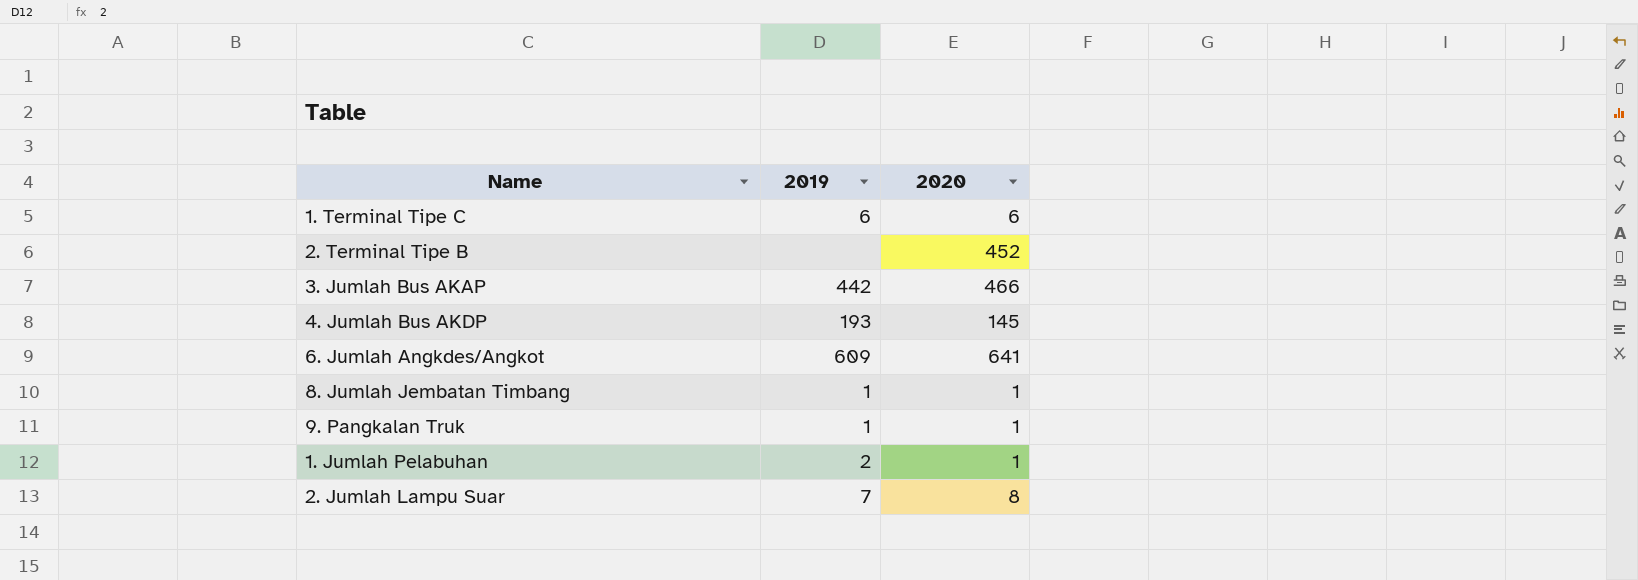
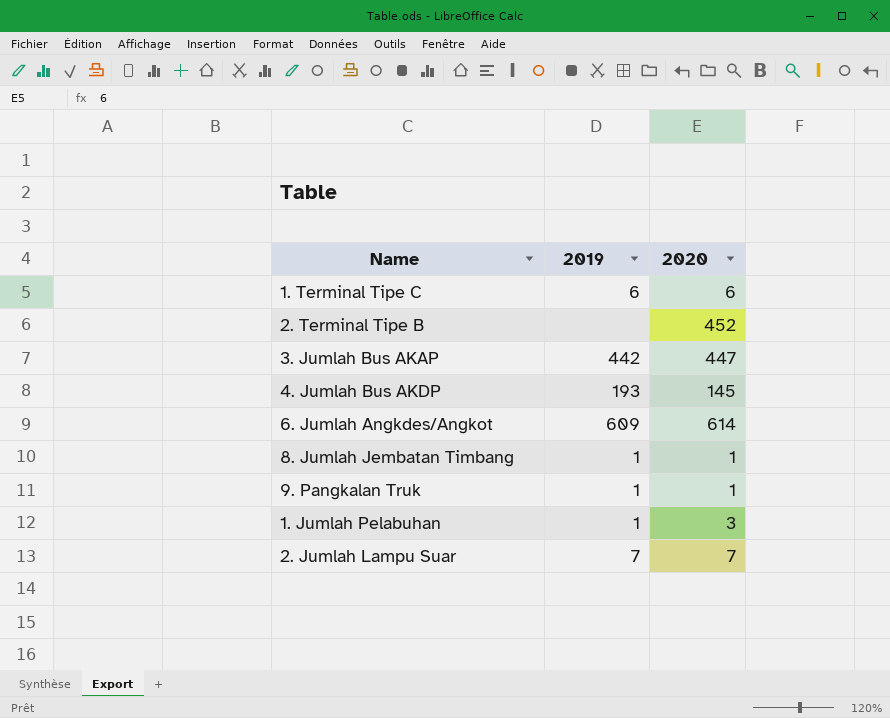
3. Jumlah Bus AKAP | 2020: 466 -> 447
6. Jumlah Angkdes/Angkot | 2020: 641 -> 614
1. Jumlah Pelabuhan | 2019: 2 -> 1
1. Jumlah Pelabuhan | 2020: 1 -> 3
2. Jumlah Lampu Suar | 2020: 8 -> 7

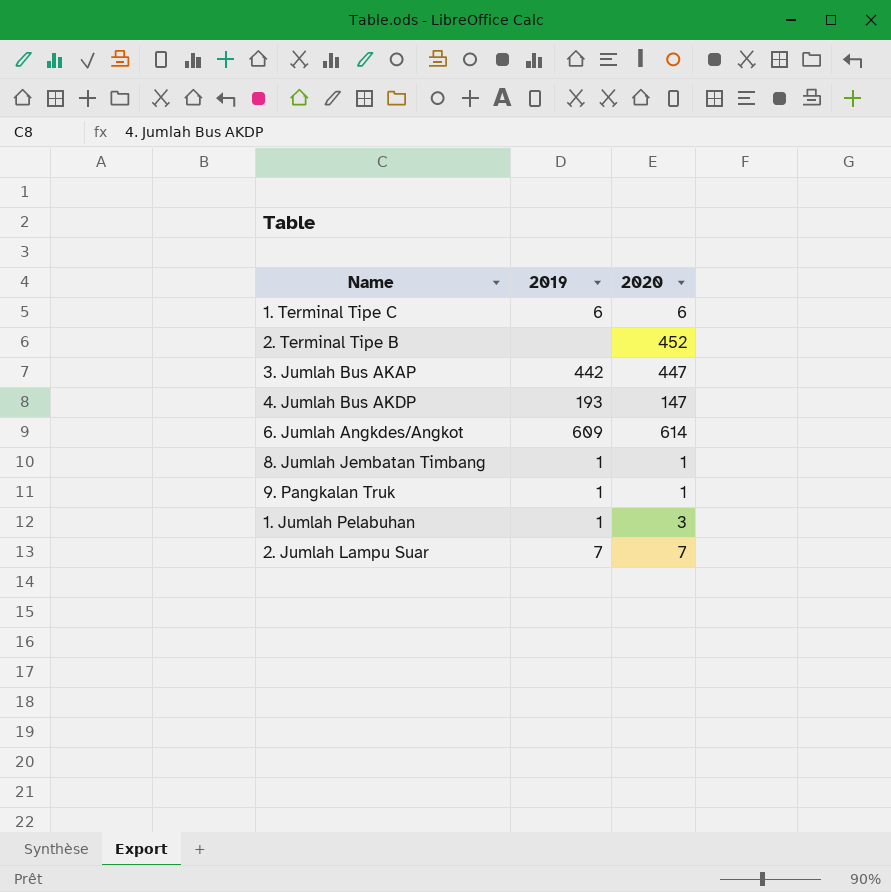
4. Jumlah Bus AKDP | 2020: 145 -> 147

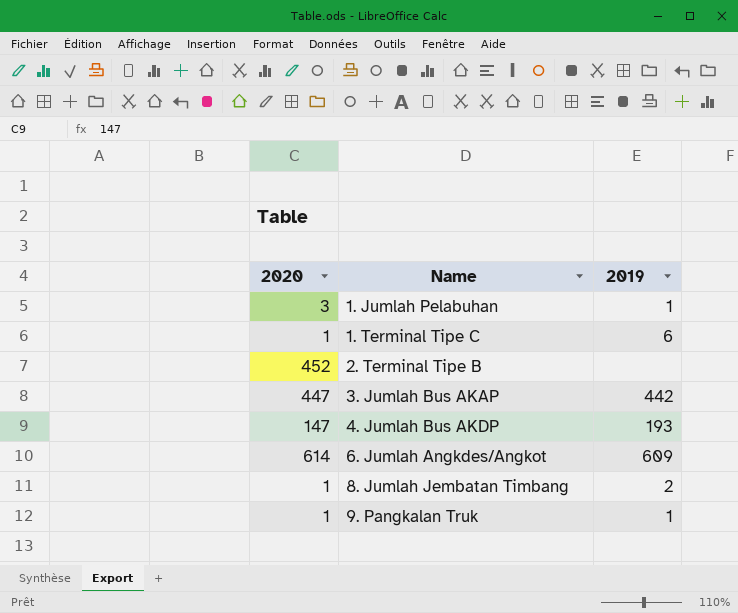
row order: none -> Name ascending
column 2020 | position: 3 -> 1
row 2. Jumlah Lampu Suar: 7 | 7 -> none
1. Terminal Tipe C | 2020: 6 -> 1
8. Jumlah Jembatan Timbang | 2019: 1 -> 2

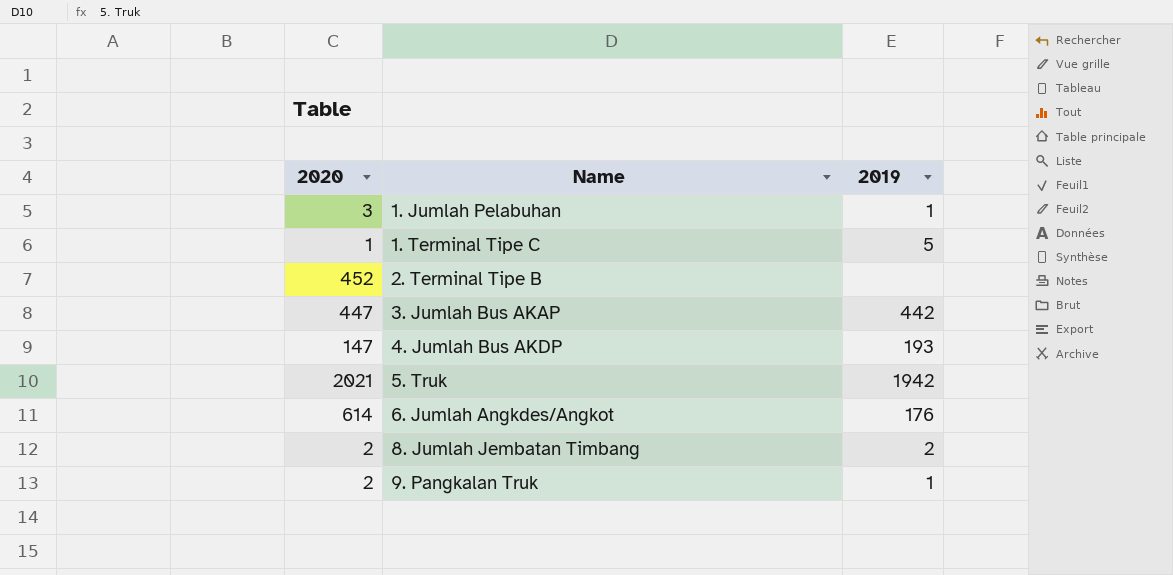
1. Terminal Tipe C | 2019: 6 -> 5
row 5. Truk: none -> 2021 | 1942
6. Jumlah Angkdes/Angkot | 2019: 609 -> 176
8. Jumlah Jembatan Timbang | 2020: 1 -> 2
9. Pangkalan Truk | 2020: 1 -> 2

